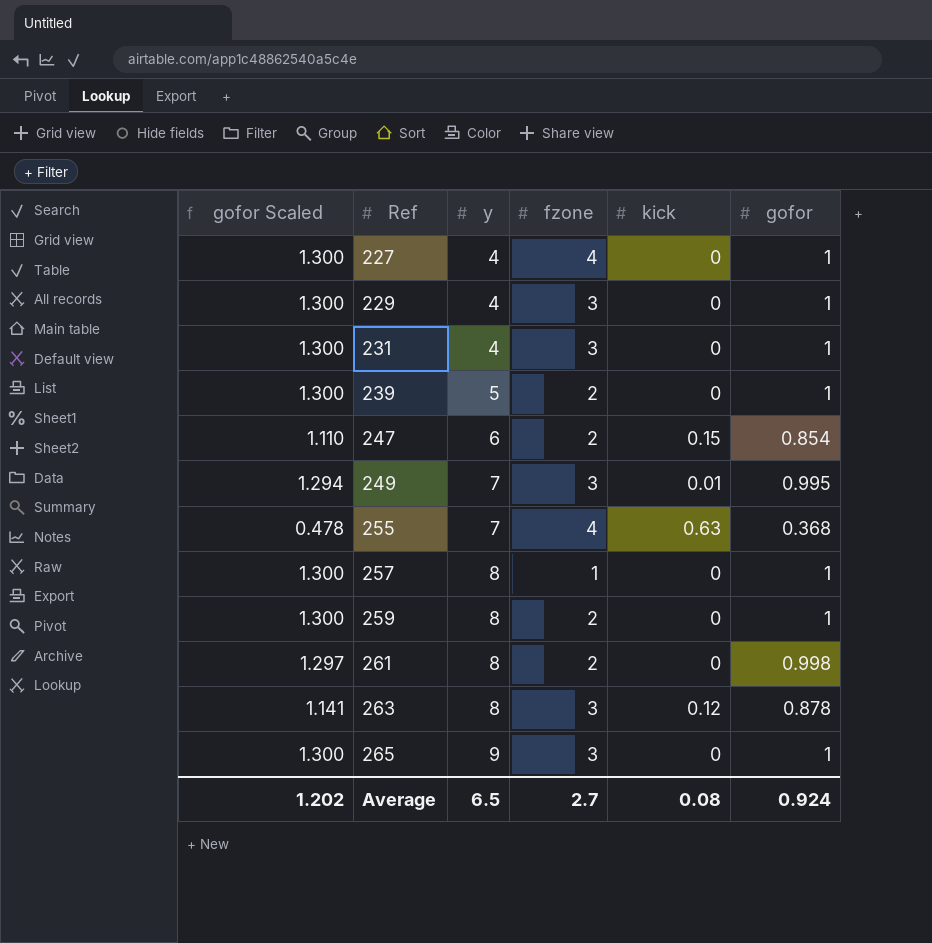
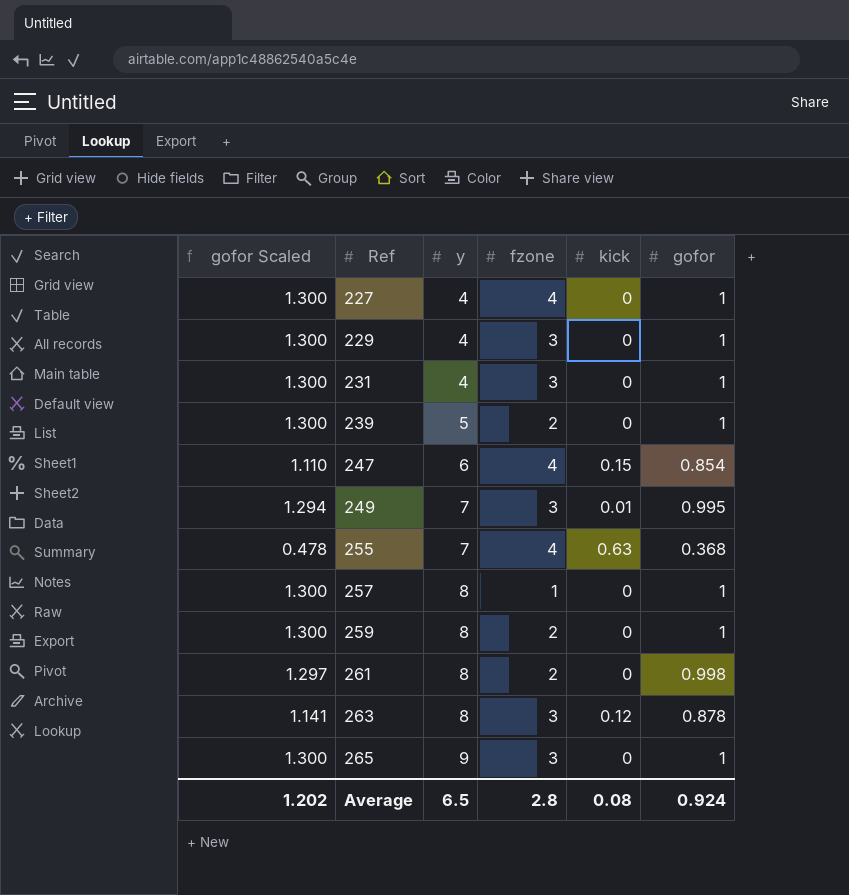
247 | fzone: 2 -> 4
Average | fzone: 2.7 -> 2.8

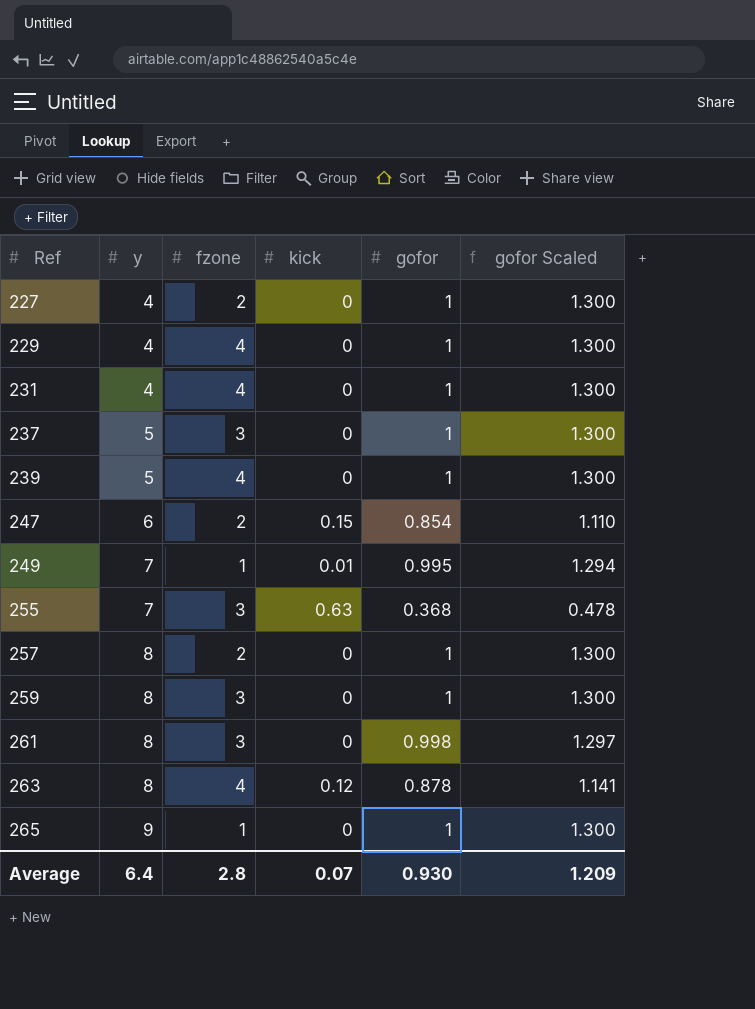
column gofor Scaled | position: 1 -> 6
227 | fzone: 4 -> 2
229 | fzone: 3 -> 4
231 | fzone: 3 -> 4
row 237: none -> 5 | 3 | 0 | 1 | 1.300
239 | fzone: 2 -> 4
247 | fzone: 4 -> 2
249 | fzone: 3 -> 1
255 | fzone: 4 -> 3
257 | fzone: 1 -> 2
259 | fzone: 2 -> 3
261 | fzone: 2 -> 3
263 | fzone: 3 -> 4
265 | fzone: 3 -> 1
Average | y: 6.5 -> 6.4
Average | kick: 0.08 -> 0.07
Average | gofor: 0.924 -> 0.930
Average | gofor Scaled: 1.202 -> 1.209

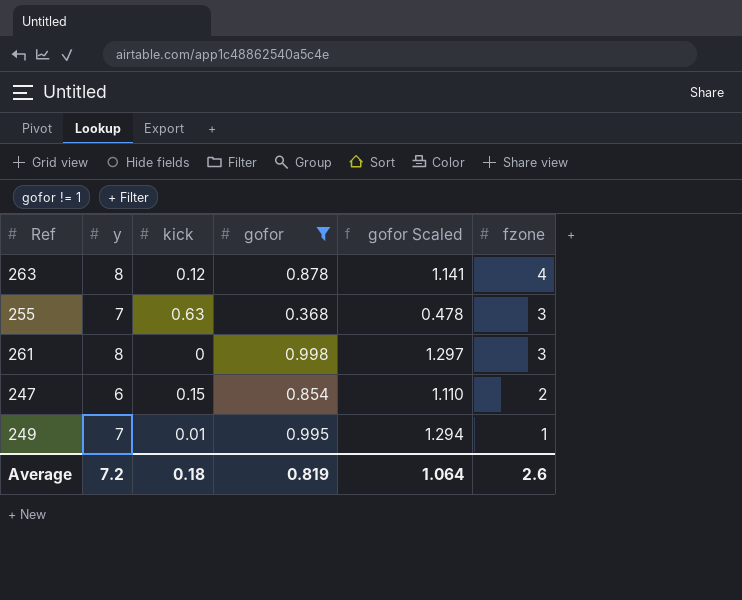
filter: none -> gofor != 1
row order: Ref ascending -> fzone descending
column fzone | position: 3 -> 6
Average | y: 6.4 -> 7.2
Average | kick: 0.07 -> 0.18
Average | gofor: 0.930 -> 0.819
Average | gofor Scaled: 1.209 -> 1.064
Average | fzone: 2.8 -> 2.6

